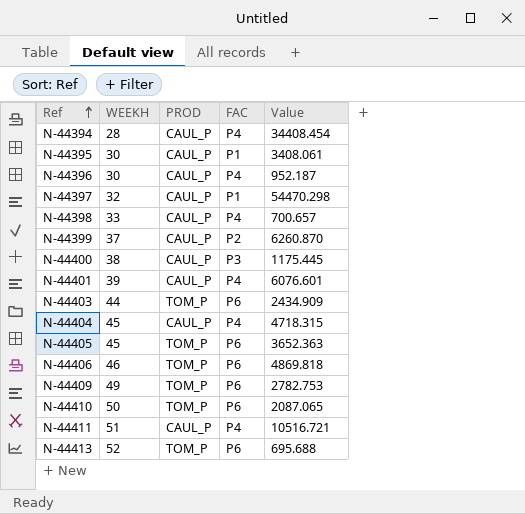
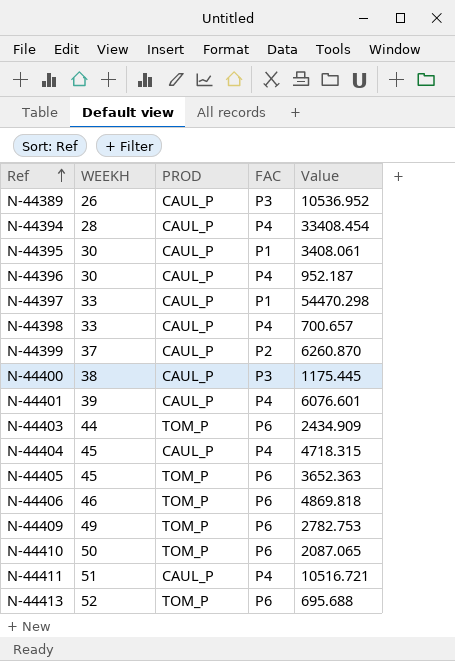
row N-44389: none -> 26 | CAUL_P | P3 | 10536.952
N-44394 | Value: 34408.454 -> 33408.454
N-44397 | WEEKH: 32 -> 33

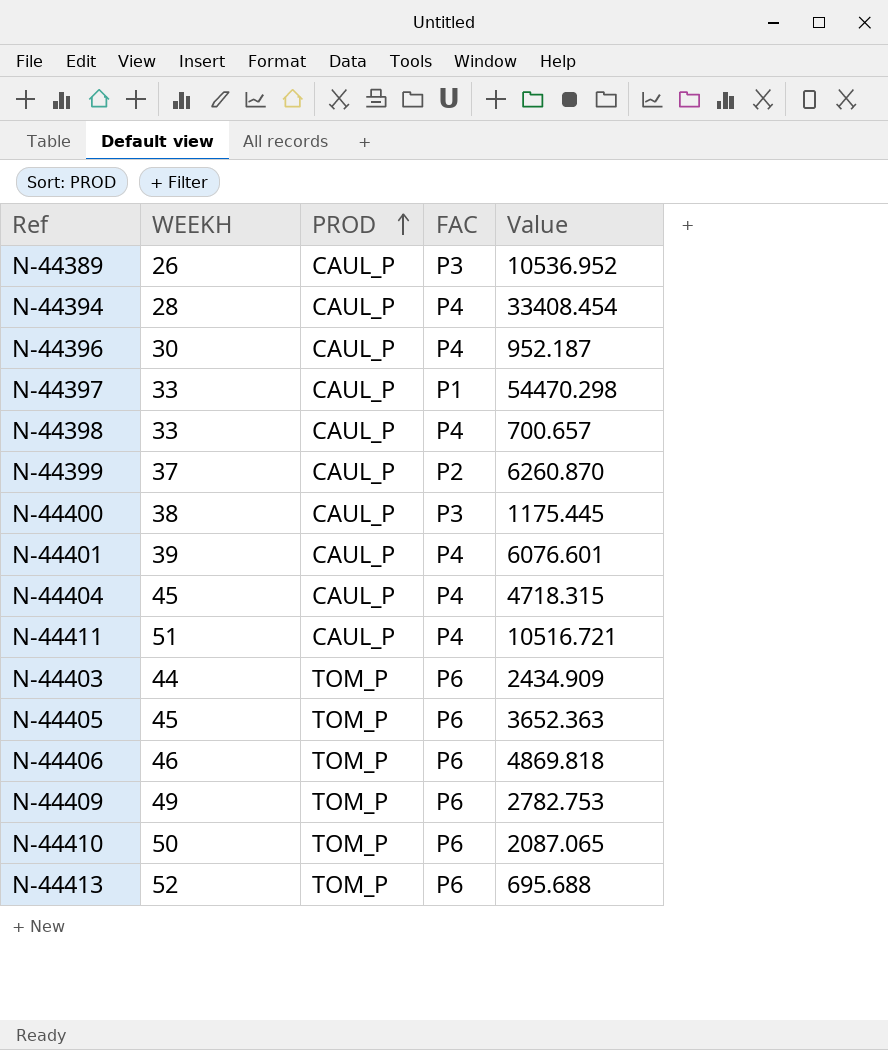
row order: Ref ascending -> PROD ascending
row N-44395: 30 | CAUL_P | P1 | 3408.061 -> none

